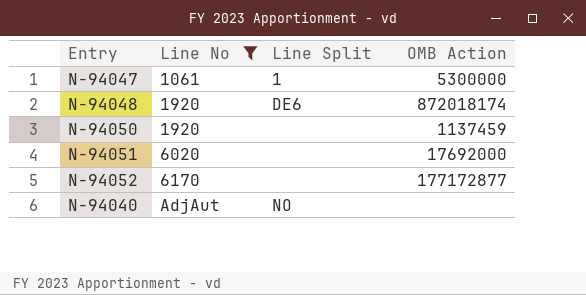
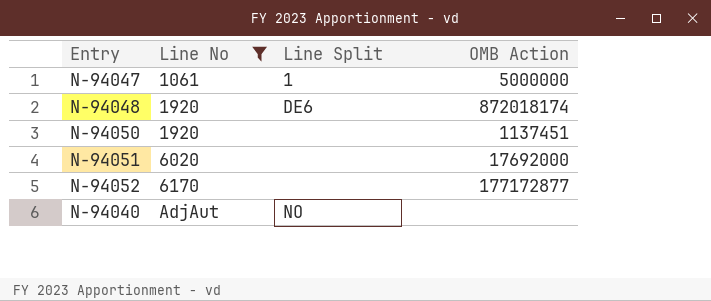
N-94047 | OMB Action: 5300000 -> 5000000
N-94050 | OMB Action: 1137459 -> 1137451

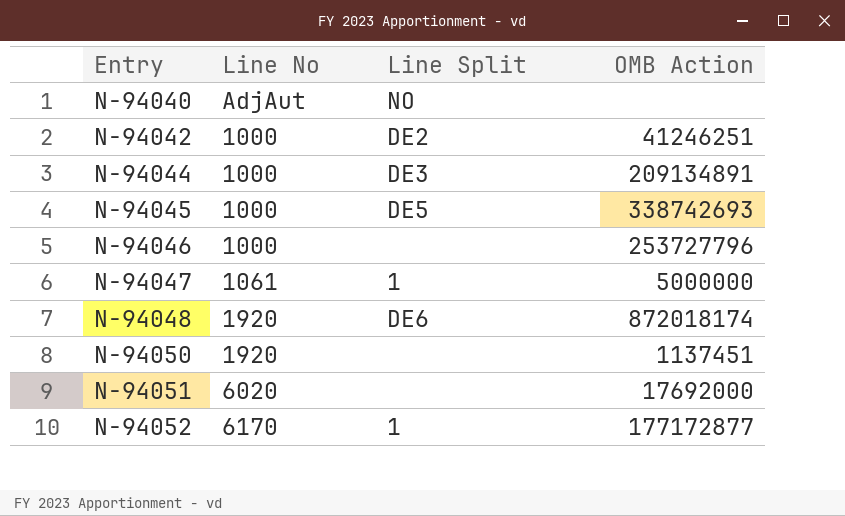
filter: Line No != 1000 -> none
row order: Line No ascending -> Entry ascending
N-94052 | Line Split: none -> 1

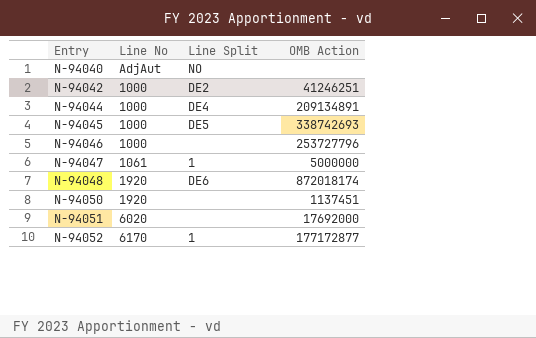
N-94044 | Line Split: DE3 -> DE4

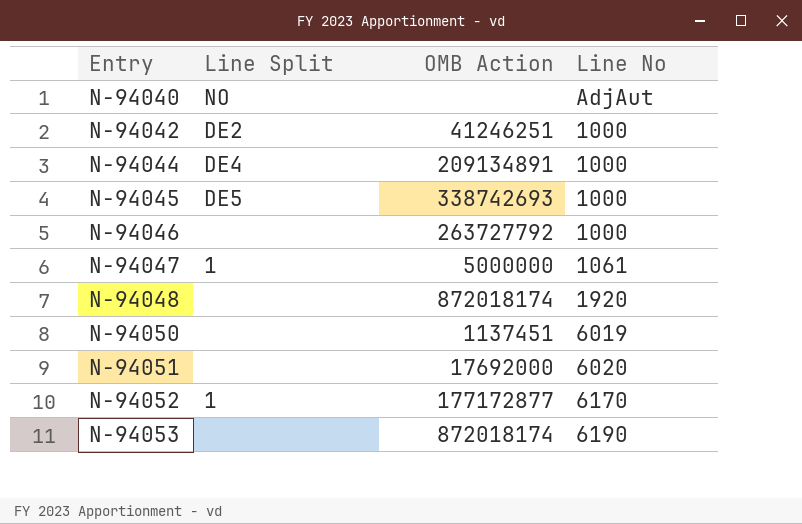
column Line No | position: 2 -> 4
N-94046 | OMB Action: 253727796 -> 263727792
N-94048 | Line Split: DE6 -> none
N-94050 | Line No: 1920 -> 6019
row N-94053: none -> none | 872018174 | 6190

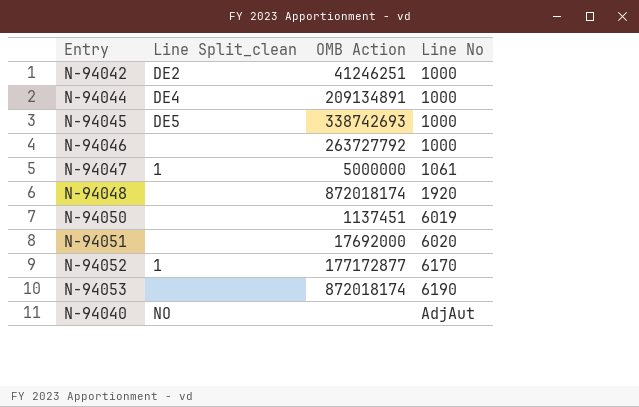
row order: Entry ascending -> Line No ascending
column name: Line Split -> Line Split_clean

